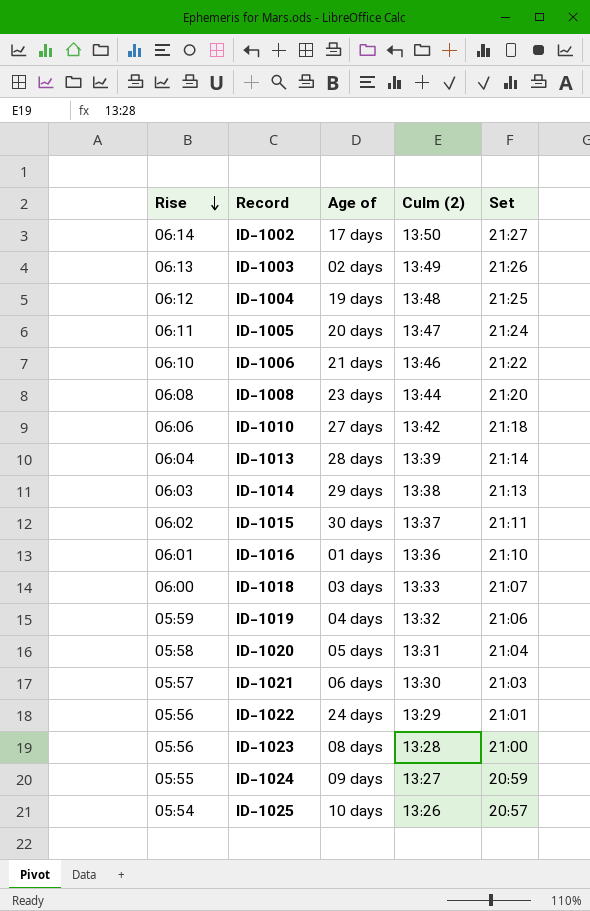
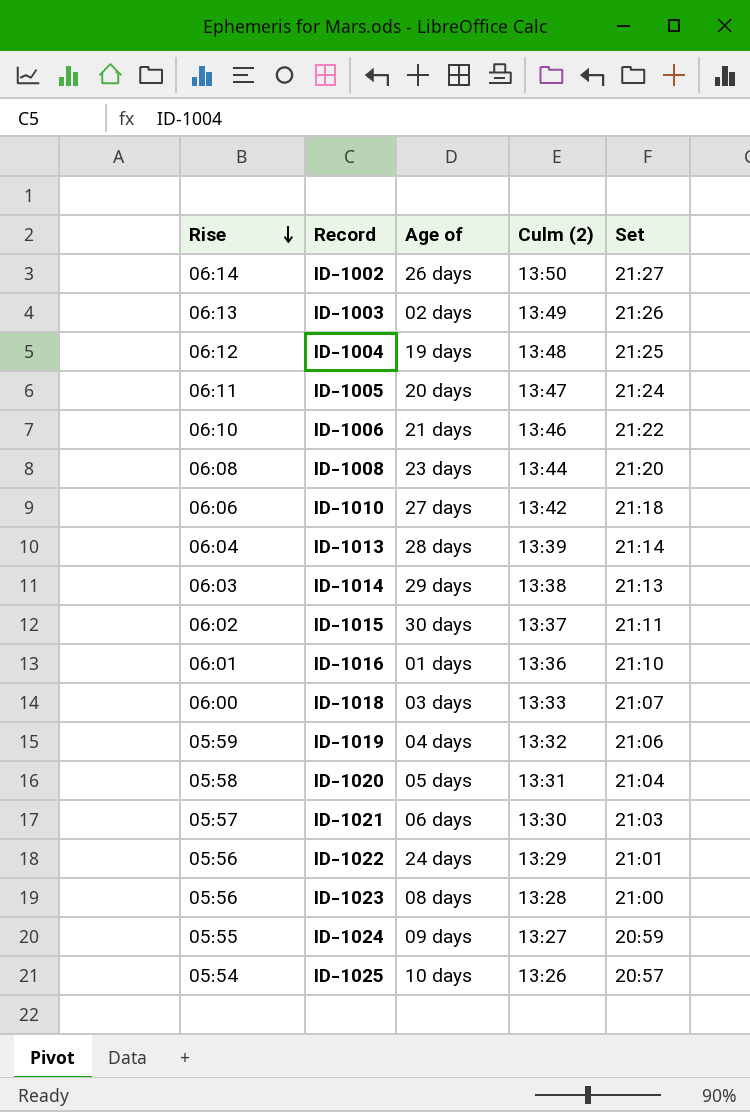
ID-1002 | Age of: 17 days -> 26 days

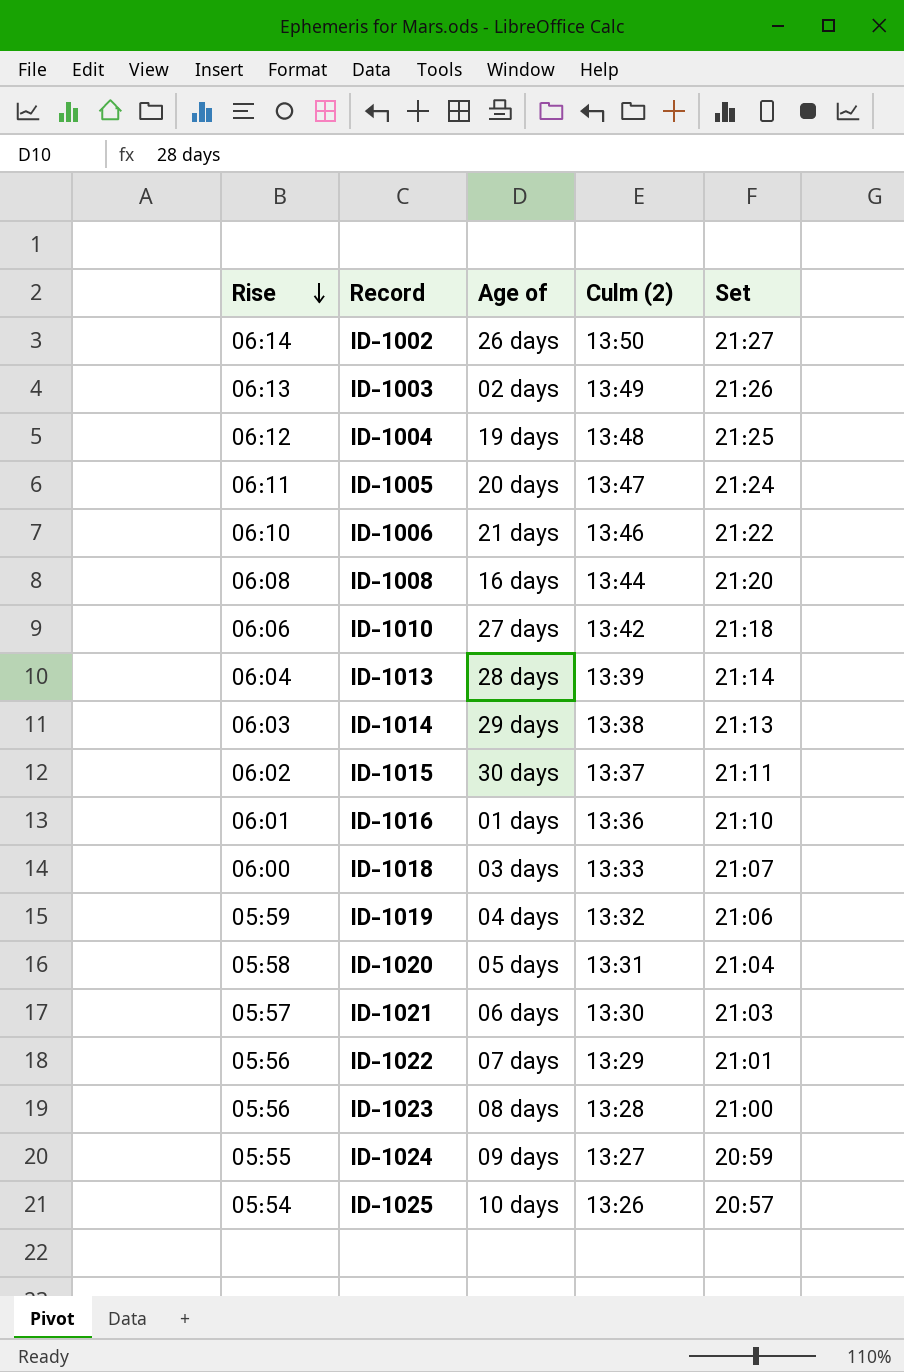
ID-1008 | Age of: 23 days -> 16 days
ID-1022 | Age of: 24 days -> 07 days

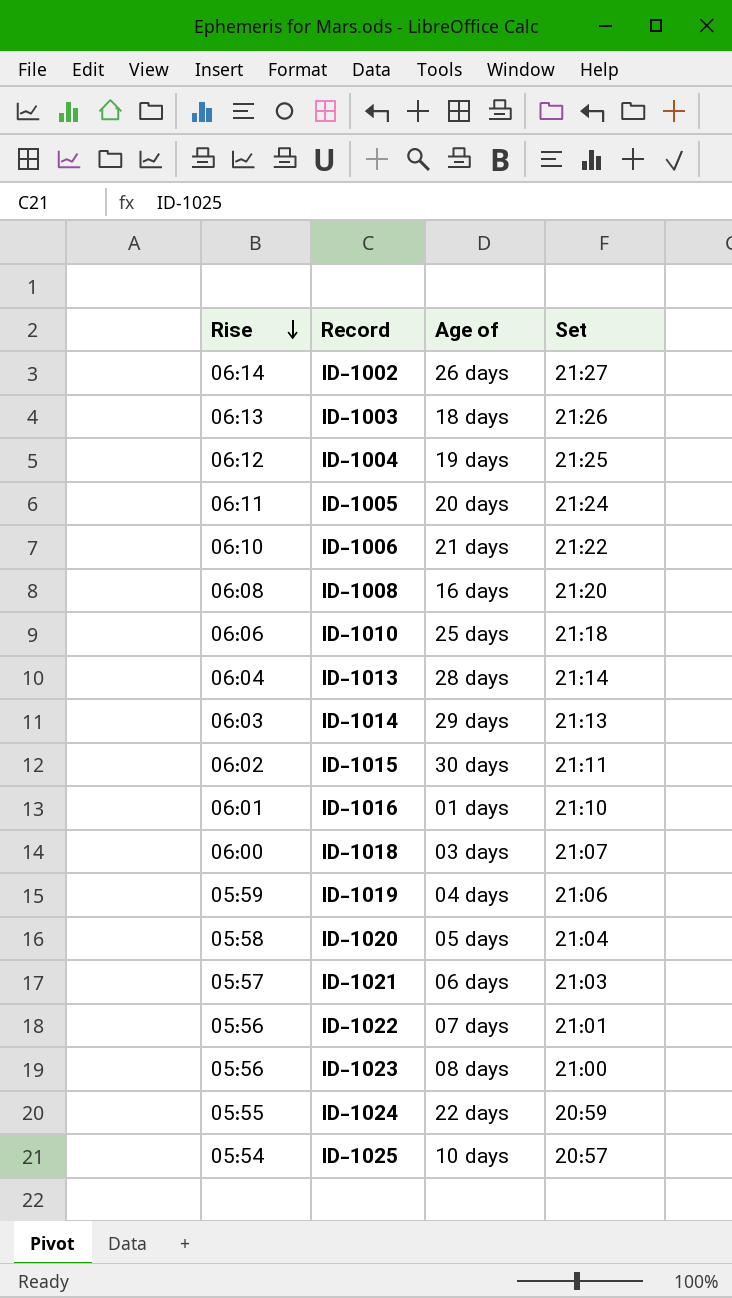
column Culm (2) | position: 4 -> none
ID-1003 | Age of: 02 days -> 18 days
ID-1010 | Age of: 27 days -> 25 days
ID-1024 | Age of: 09 days -> 22 days

